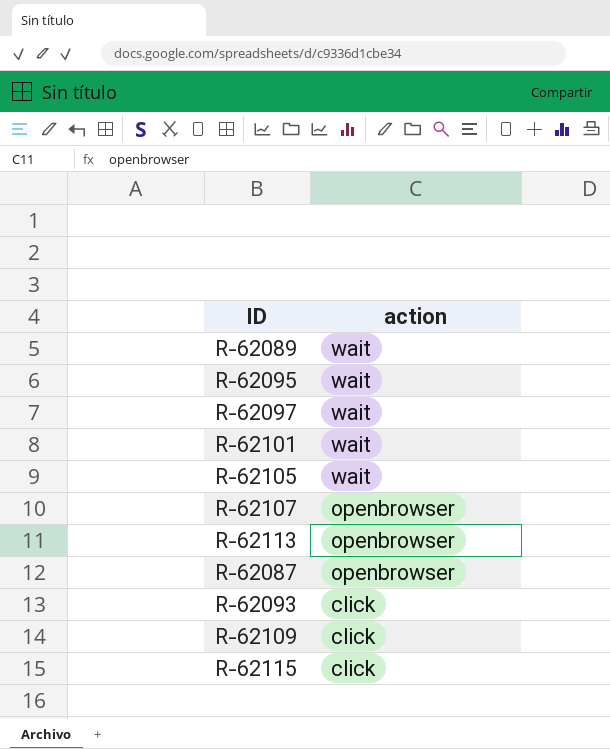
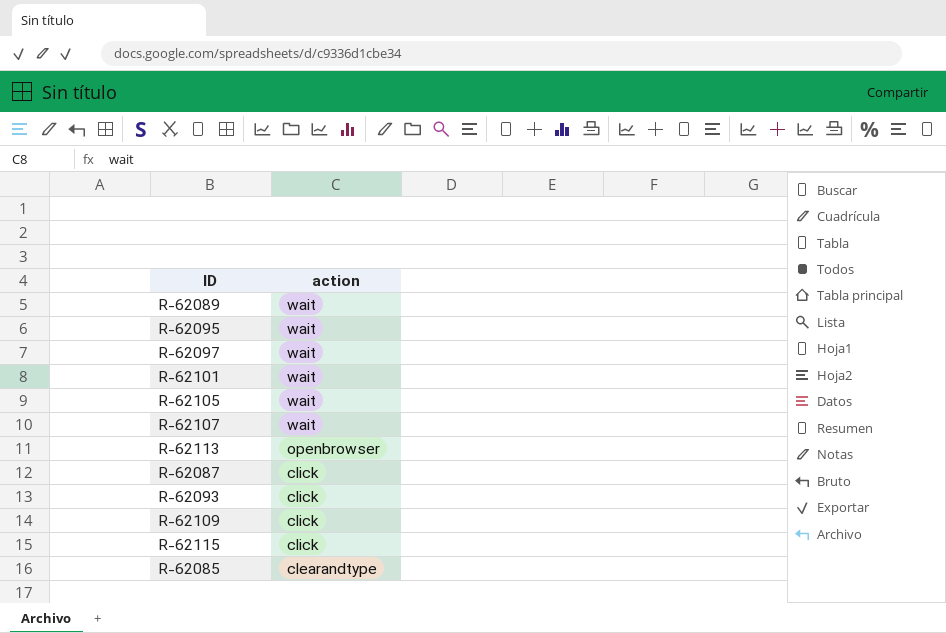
R-62107 | action: openbrowser -> wait
R-62087 | action: openbrowser -> click
row R-62085: none -> clearandtype

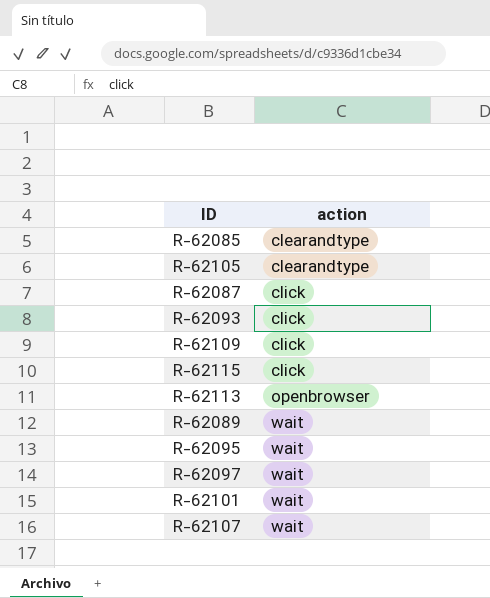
row order: action descending -> action ascending
R-62105 | action: wait -> clearandtype

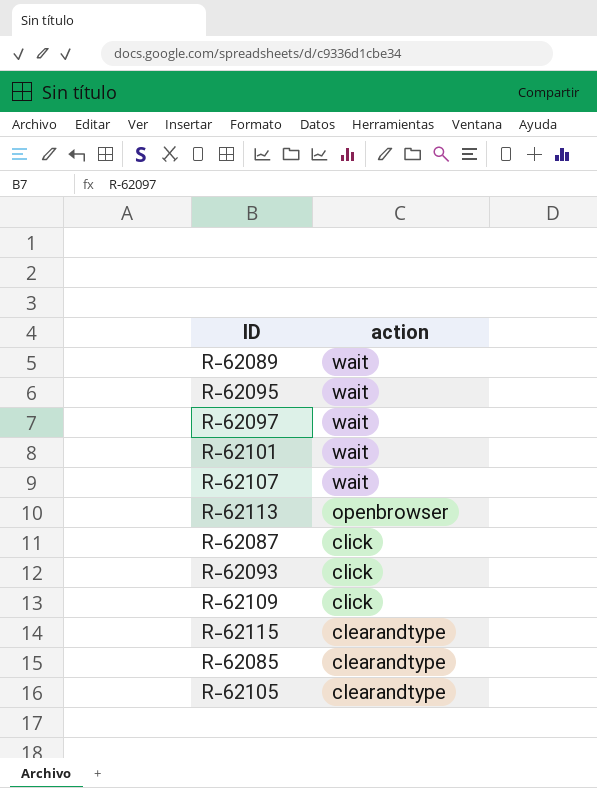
row order: action ascending -> action descending
R-62115 | action: click -> clearandtype

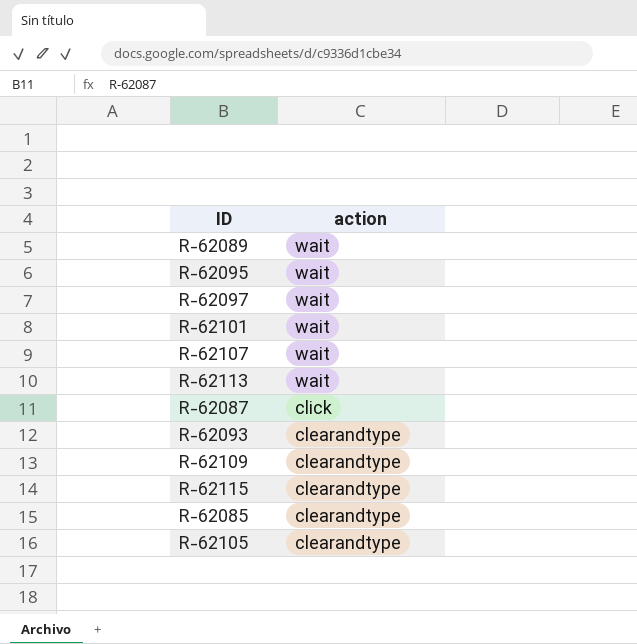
R-62113 | action: openbrowser -> wait
R-62093 | action: click -> clearandtype
R-62109 | action: click -> clearandtype

